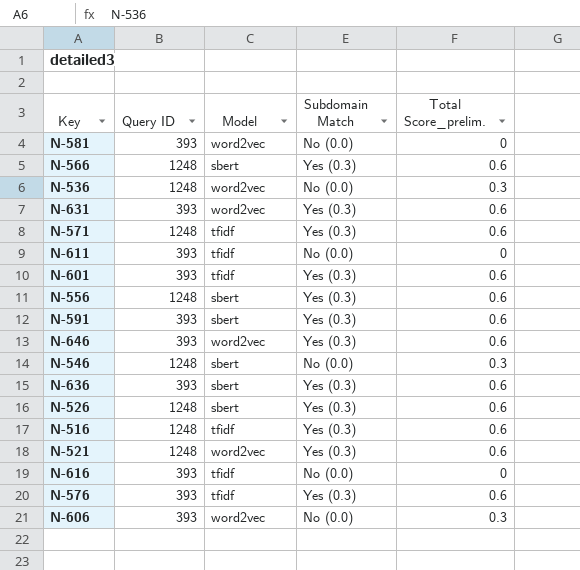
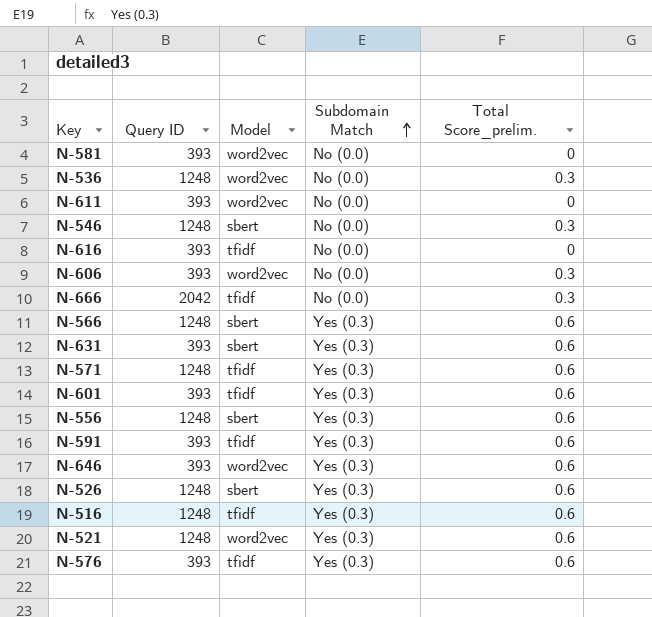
row order: none -> Subdomain Match ascending
row N-636: 393 | sbert | Yes (0.3) | 0.6 -> none
N-611 | Model: tfidf -> word2vec
row N-666: none -> 2042 | tfidf | No (0.0) | 0.3
N-631 | Model: word2vec -> sbert
N-591 | Model: sbert -> tfidf

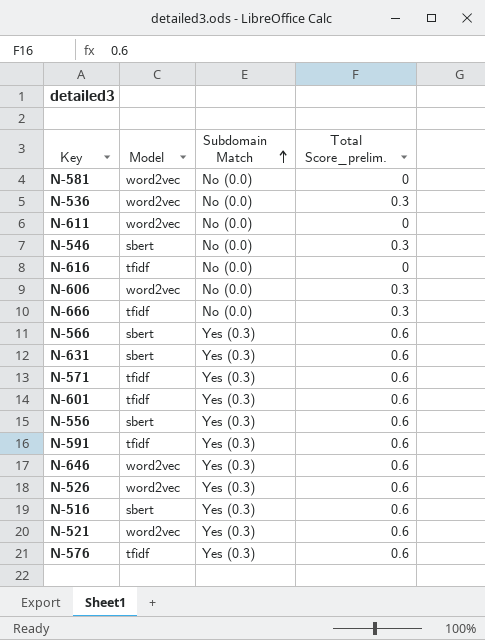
column Query ID | position: 2 -> none
N-526 | Model: sbert -> word2vec
N-516 | Model: tfidf -> sbert

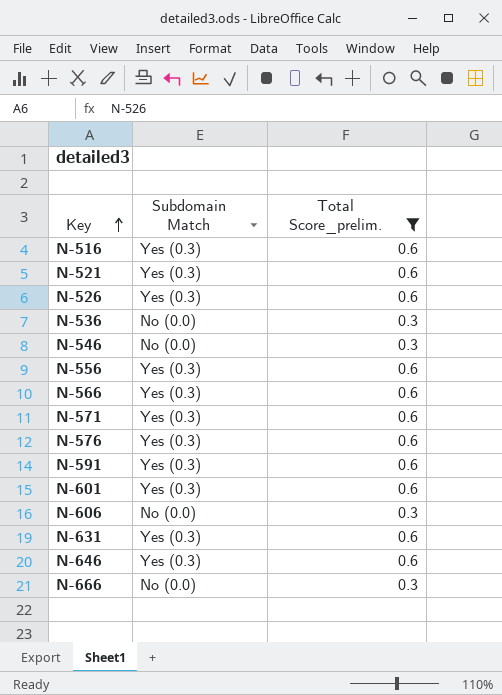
filter: none -> Total Score_prelim. != 0
row order: Subdomain Match ascending -> Key ascending
column Model | position: 2 -> none

